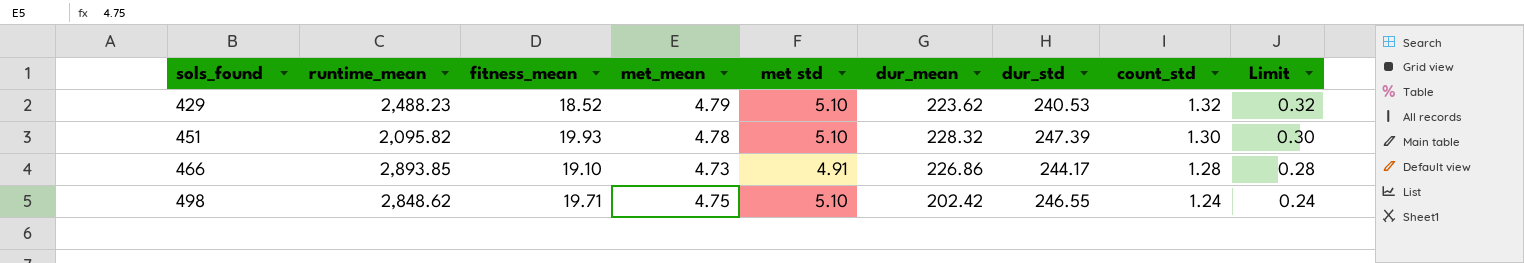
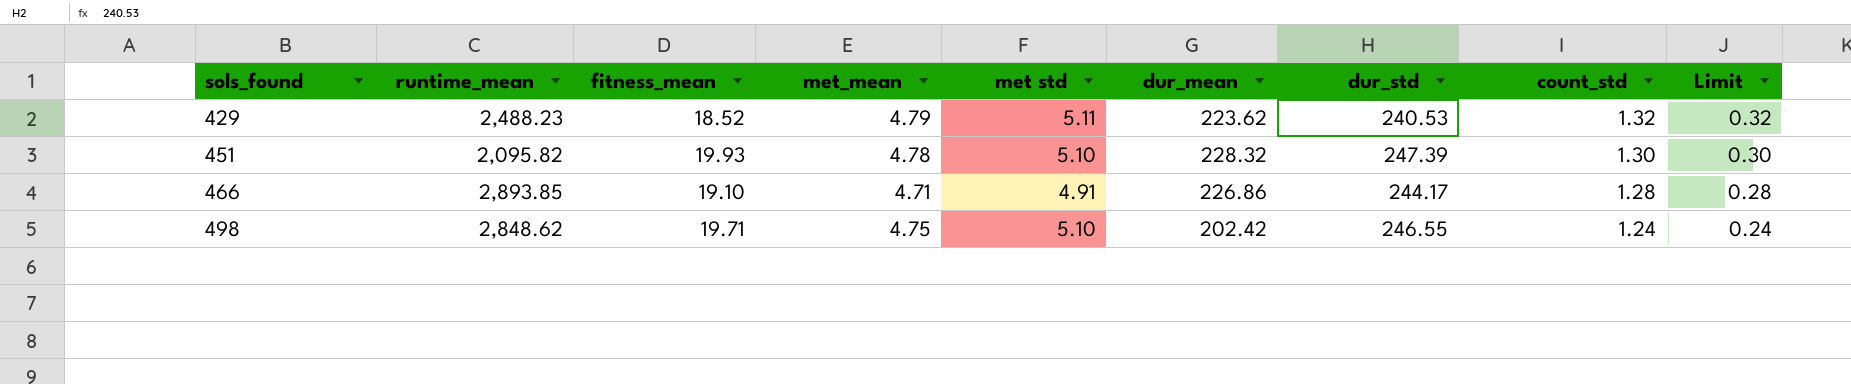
429 | met std: 5.10 -> 5.11
466 | met_mean: 4.73 -> 4.71

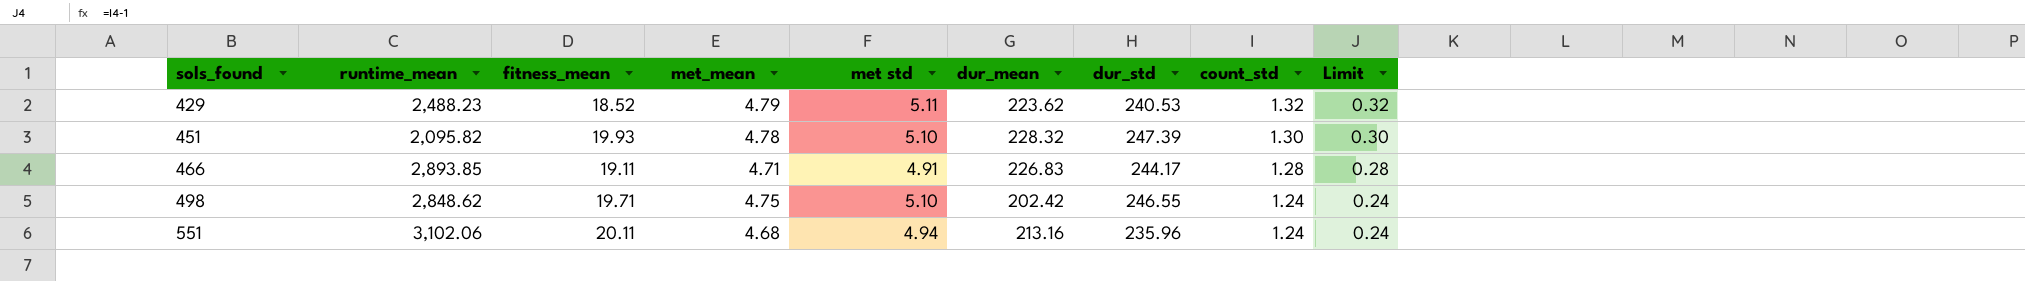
466 | fitness_mean: 19.10 -> 19.11
466 | dur_mean: 226.86 -> 226.83
row 551: none -> 3,102.06 | 20.11 | 4.68 | 4.94 | 213.16 | 235.96 | 1.24 | 0.24

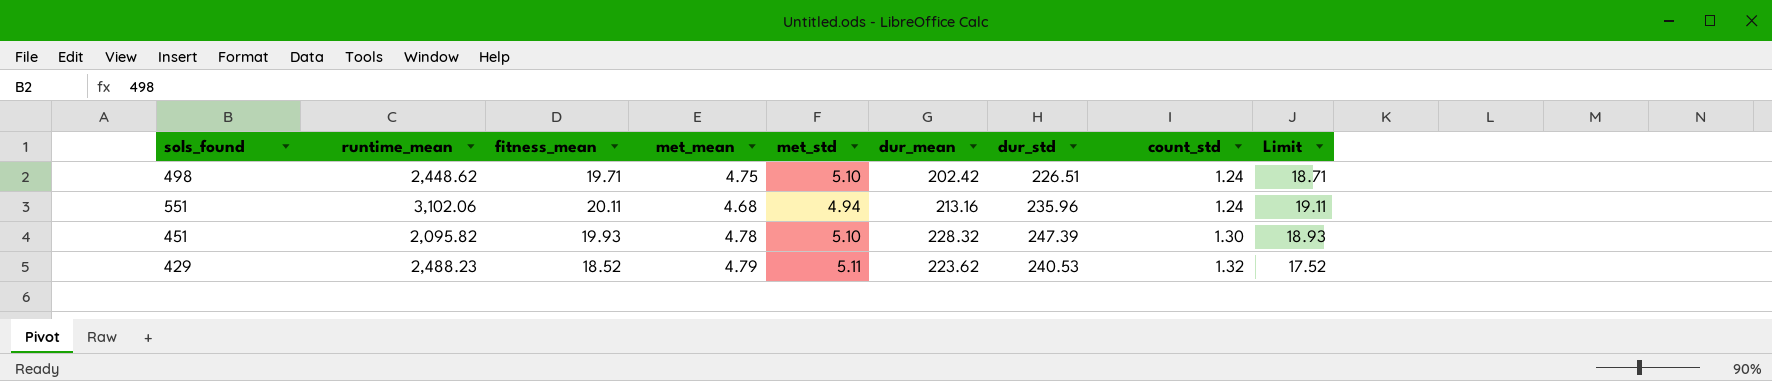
row order: sols_found ascending -> count_std ascending
column name: met std -> met_std
column Limit | formula: [count_std] - 1 -> [fitness_mean] - 1
row 466: 2,893.85 | 19.11 | 4.71 | 4.91 | 226.83 | 244.17 | 1.28 | 0.28 -> none
498 | runtime_mean: 2,848.62 -> 2,448.62
498 | dur_std: 246.55 -> 226.51

